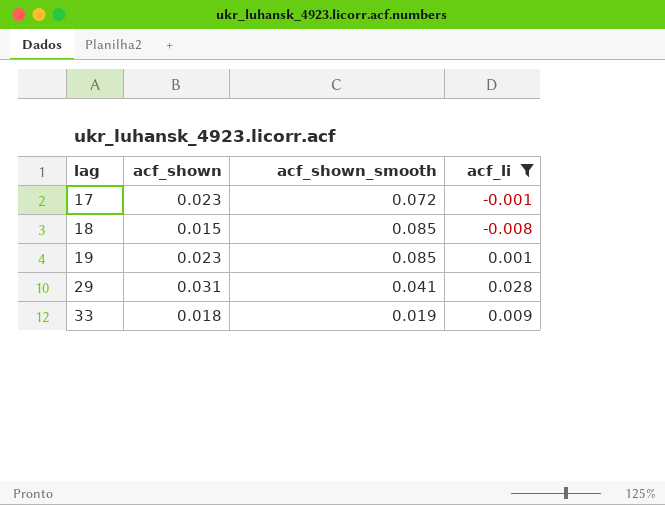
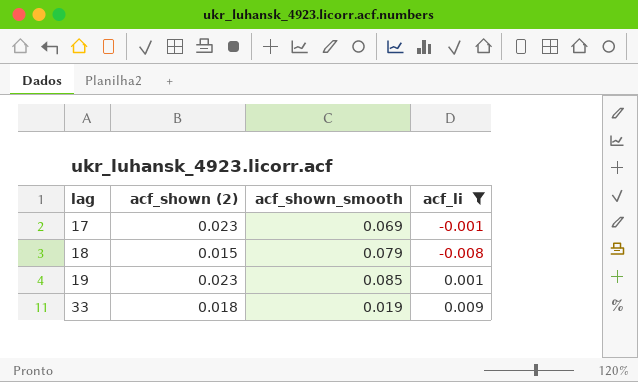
column name: acf_shown -> acf_shown (2)
row 29: 0.031 | 0.041 | 0.028 -> none
17 | acf_shown_smooth: 0.072 -> 0.069
18 | acf_shown_smooth: 0.085 -> 0.079

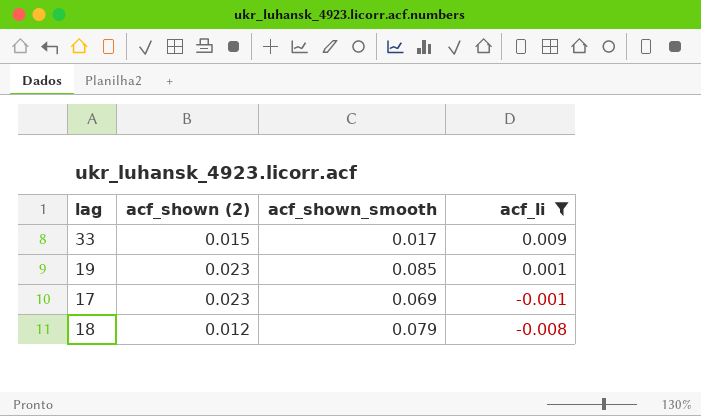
row order: lag ascending -> acf_li descending
33 | acf_shown (2): 0.018 -> 0.015
33 | acf_shown_smooth: 0.019 -> 0.017
18 | acf_shown (2): 0.015 -> 0.012

